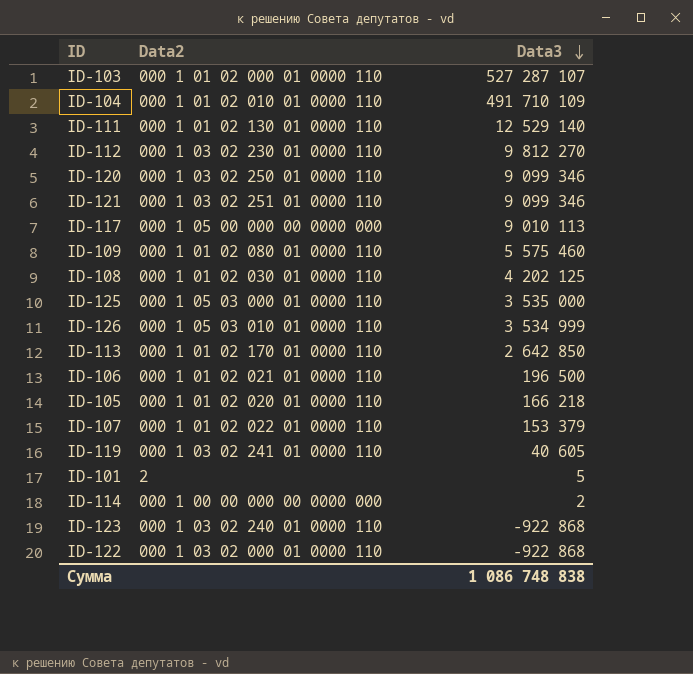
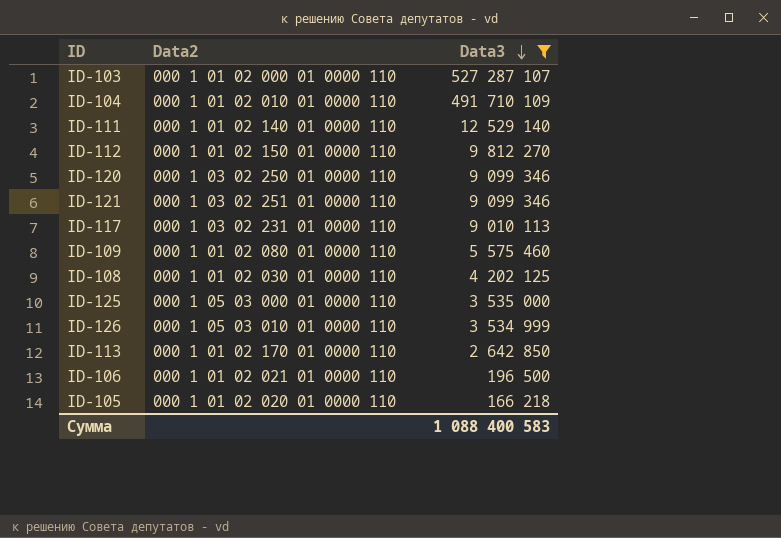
filter: none -> Data3 >= 166 218
ID-111 | Data2: 000 1 01 02 130 01 0000 110 -> 000 1 01 02 140 01 0000 110
ID-112 | Data2: 000 1 03 02 230 01 0000 110 -> 000 1 01 02 150 01 0000 110
ID-117 | Data2: 000 1 05 00 000 00 0000 000 -> 000 1 03 02 231 01 0000 110
Сумма | Data3: 1 086 748 838 -> 1 088 400 583

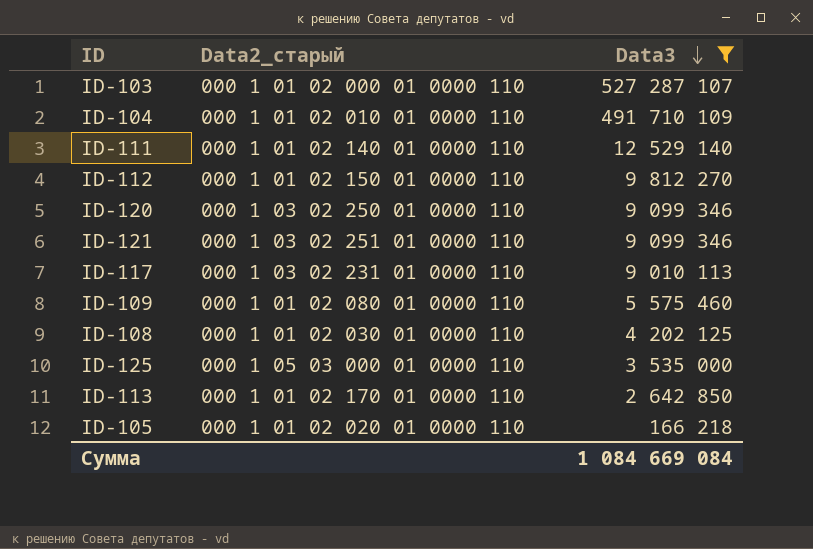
column name: Data2 -> Data2_старый
row ID-126: 000 1 05 03 010 01 0000 110 | 3 534 999 -> none
row ID-106: 000 1 01 02 021 01 0000 110 | 196 500 -> none
Сумма | Data3: 1 088 400 583 -> 1 084 669 084

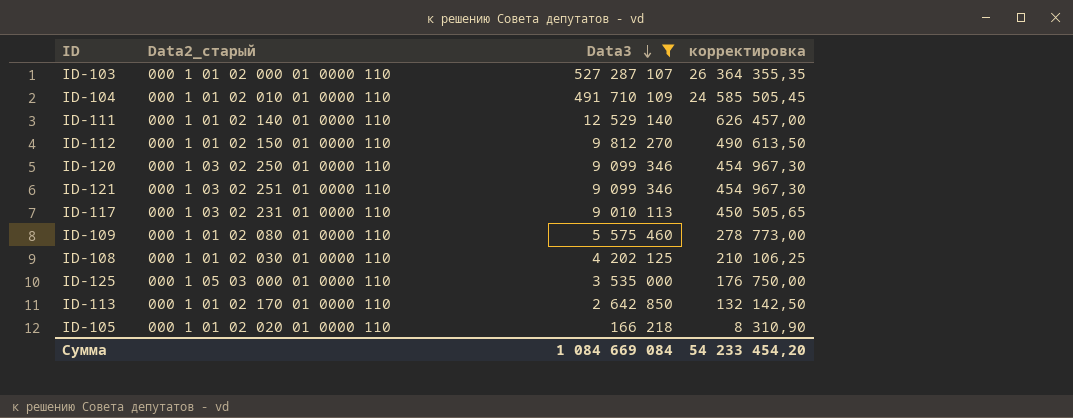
column корректировка | formula: none -> [Data3] * 0,05

